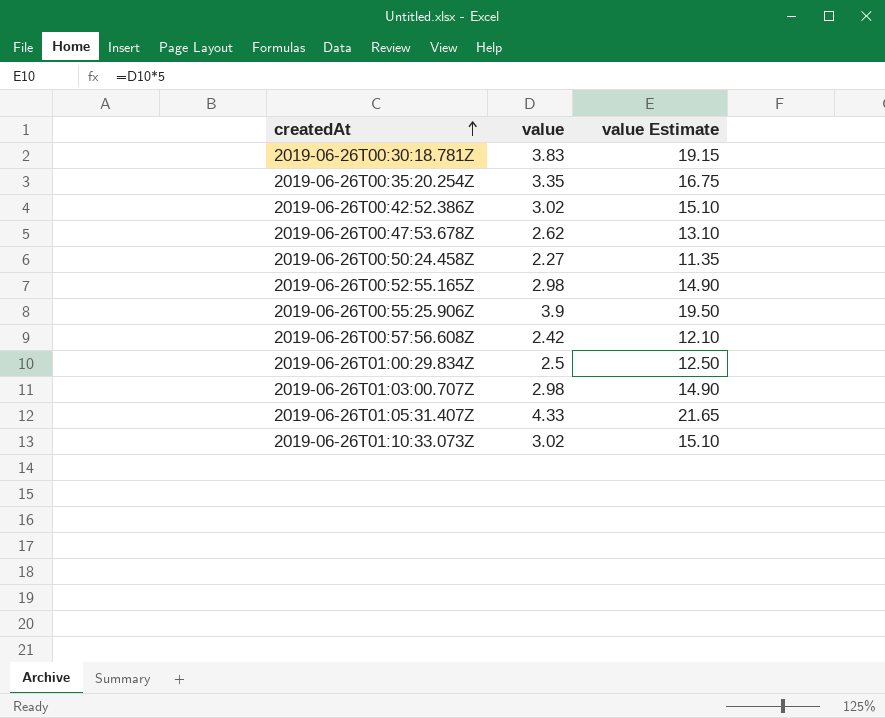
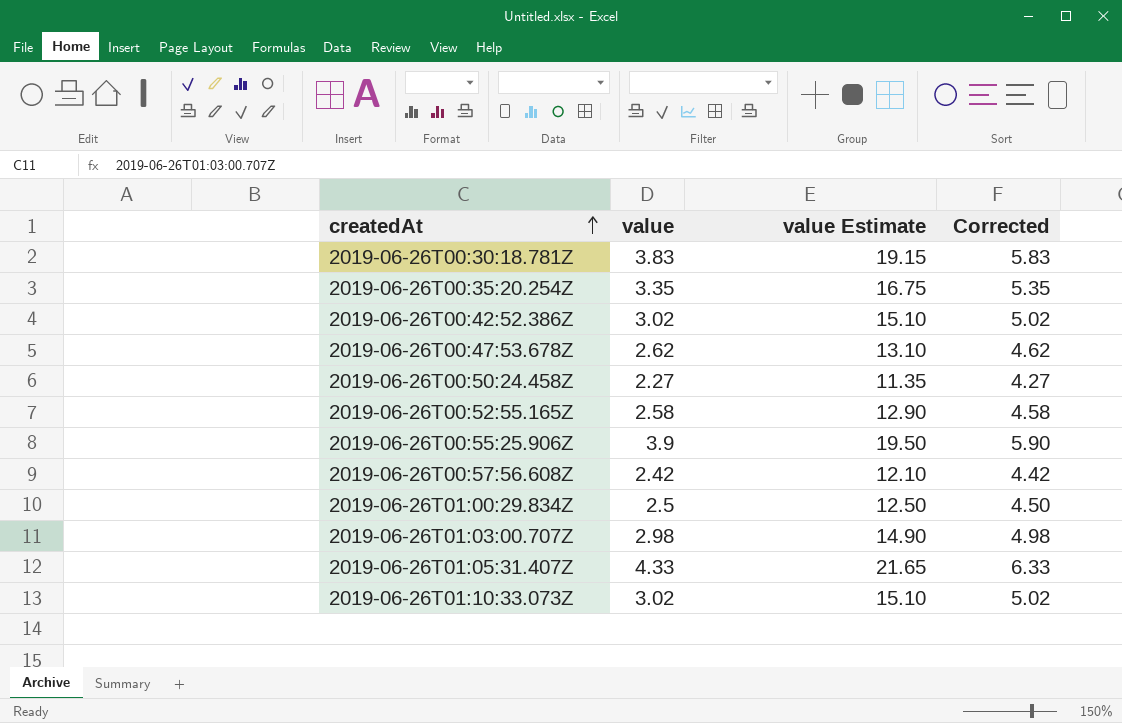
column Corrected | formula: none -> [value] + 2
2019-06-26T00:52:55.165Z | value: 2.98 -> 2.58
2019-06-26T00:52:55.165Z | value Estimate: 14.90 -> 12.90

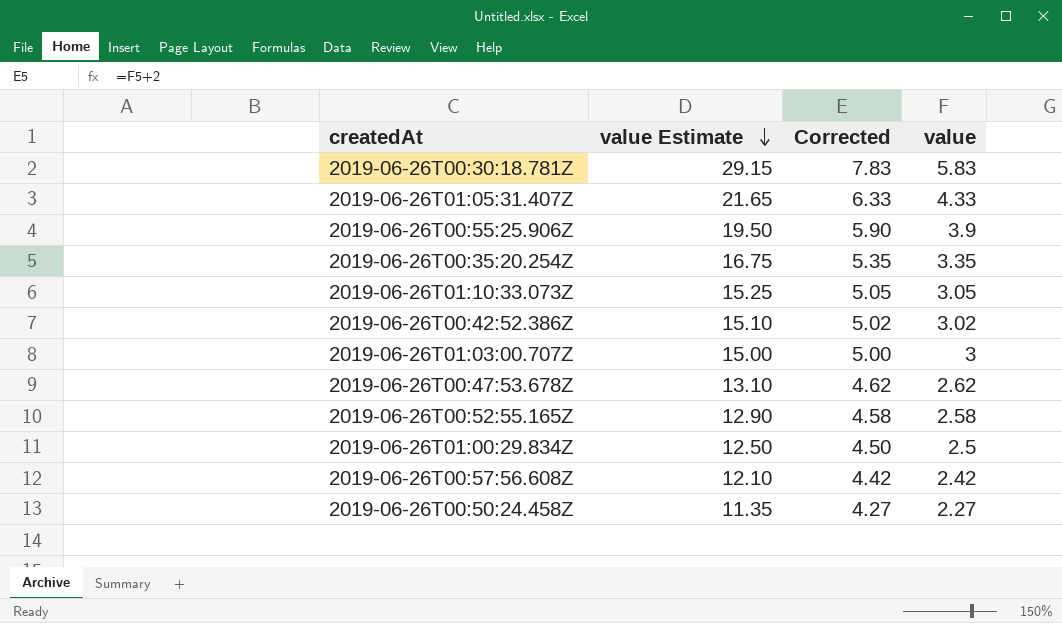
row order: createdAt ascending -> value Estimate descending
column value | position: 2 -> 4
2019-06-26T00:30:18.781Z | value Estimate: 19.15 -> 29.15
2019-06-26T00:30:18.781Z | Corrected: 5.83 -> 7.83
2019-06-26T00:30:18.781Z | value: 3.83 -> 5.83
2019-06-26T01:10:33.073Z | value Estimate: 15.10 -> 15.25
2019-06-26T01:10:33.073Z | Corrected: 5.02 -> 5.05
2019-06-26T01:10:33.073Z | value: 3.02 -> 3.05
2019-06-26T01:03:00.707Z | value Estimate: 14.90 -> 15.00
2019-06-26T01:03:00.707Z | Corrected: 4.98 -> 5.00
2019-06-26T01:03:00.707Z | value: 2.98 -> 3

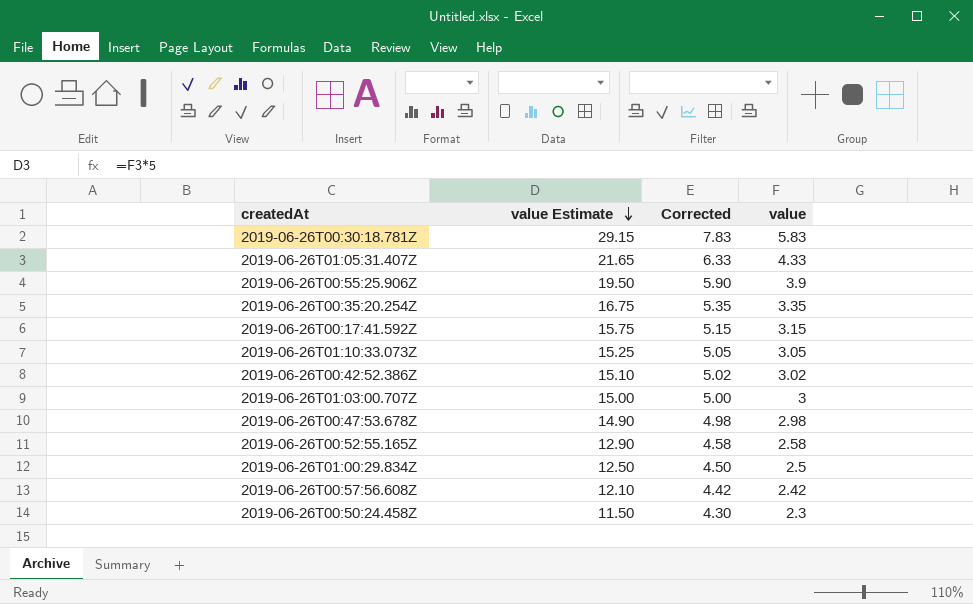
row 2019-06-26T00:17:41.592Z: none -> 15.75 | 5.15 | 3.15
2019-06-26T00:47:53.678Z | value Estimate: 13.10 -> 14.90
2019-06-26T00:47:53.678Z | Corrected: 4.62 -> 4.98
2019-06-26T00:47:53.678Z | value: 2.62 -> 2.98
2019-06-26T00:50:24.458Z | value Estimate: 11.35 -> 11.50
2019-06-26T00:50:24.458Z | Corrected: 4.27 -> 4.30
2019-06-26T00:50:24.458Z | value: 2.27 -> 2.3

